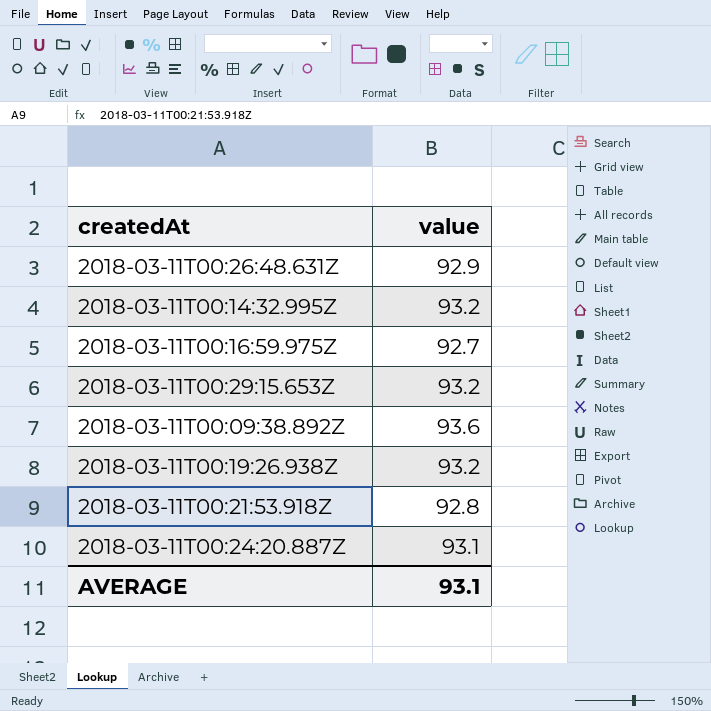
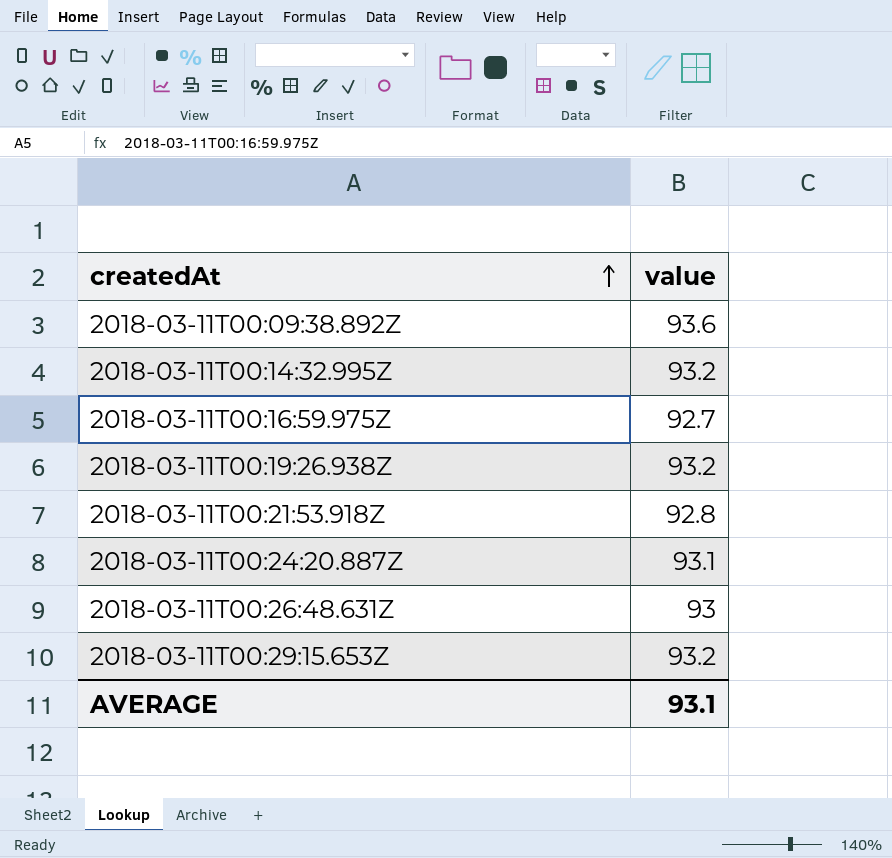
row order: none -> createdAt ascending
2018-03-11T00:26:48.631Z | value: 92.9 -> 93

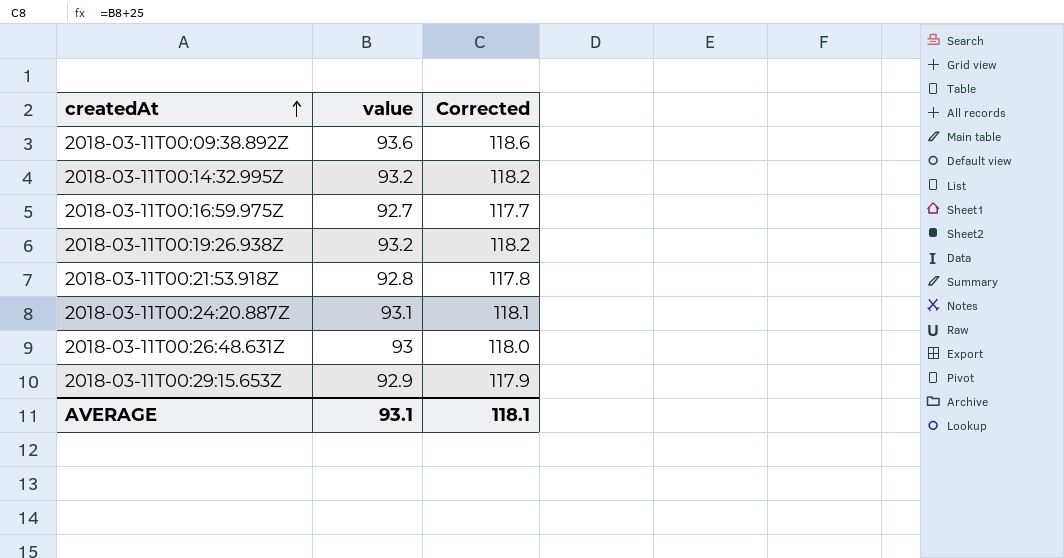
column Corrected | formula: none -> [value] + 25
2018-03-11T00:29:15.653Z | value: 93.2 -> 92.9

